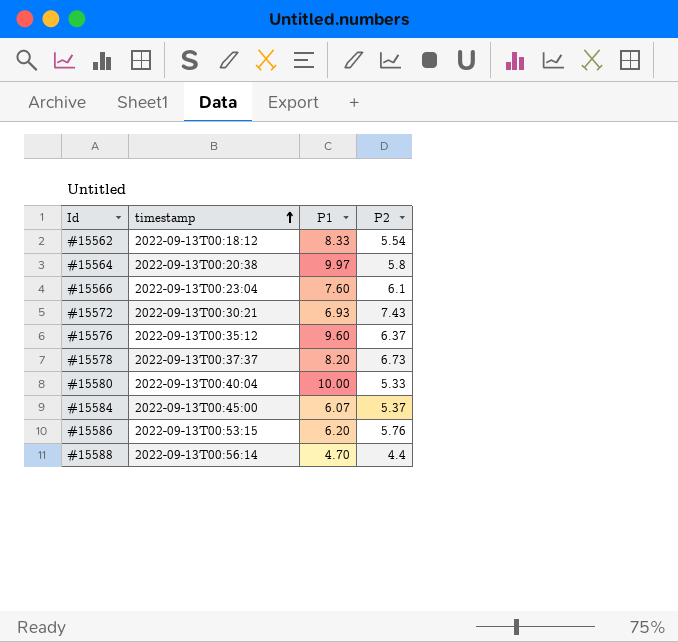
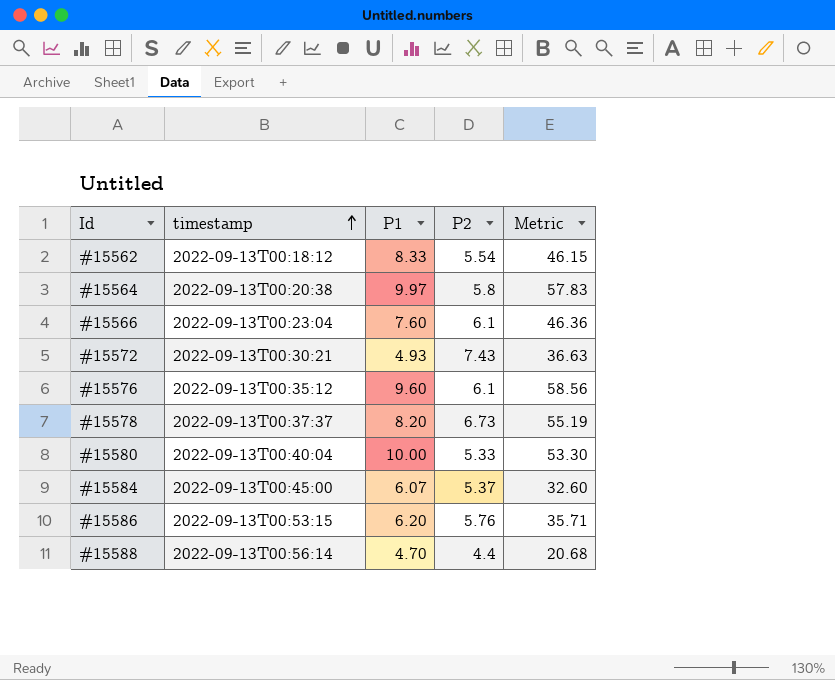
column Metric | formula: none -> [P1] * [P2]
#15572 | P1: 6.93 -> 4.93
#15576 | P2: 6.37 -> 6.1

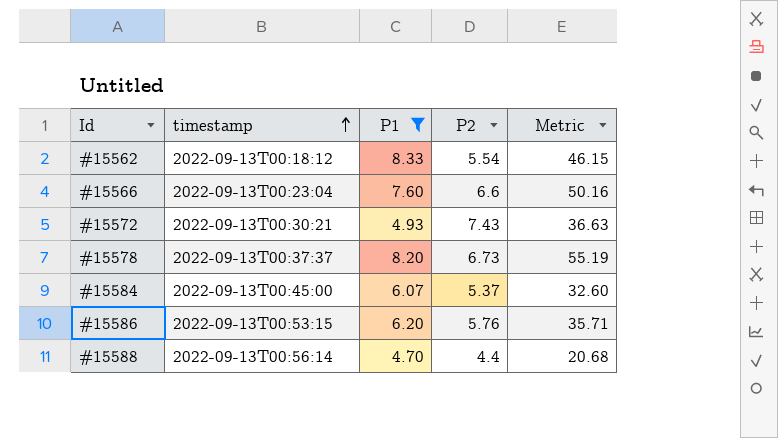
filter: none -> P1 <= 8.33
#15566 | P2: 6.1 -> 6.6
#15566 | Metric: 46.36 -> 50.16

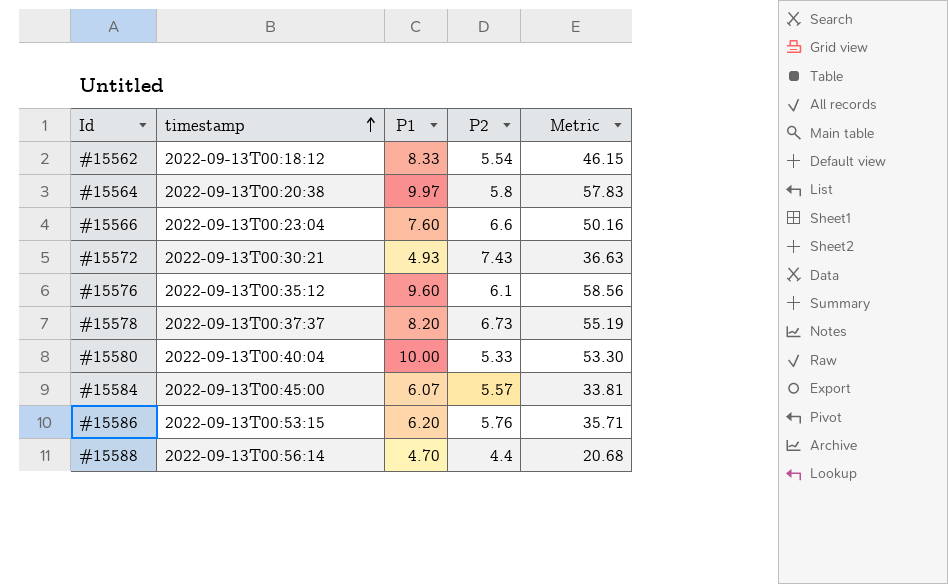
filter: P1 <= 8.33 -> none
#15584 | P2: 5.37 -> 5.57
#15584 | Metric: 32.60 -> 33.81

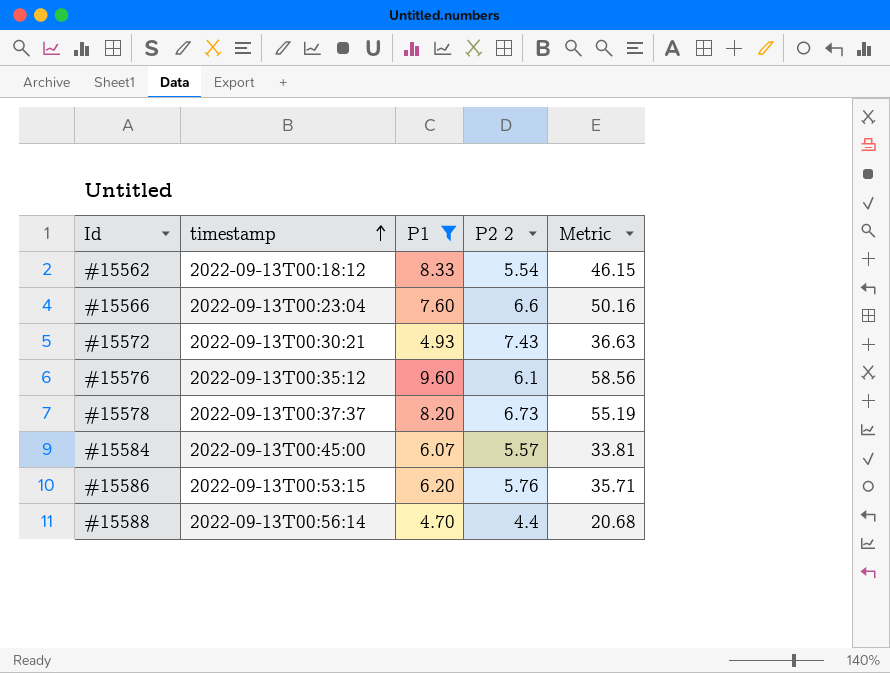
filter: none -> P1 <= 9.60
column name: P2 -> P2 2

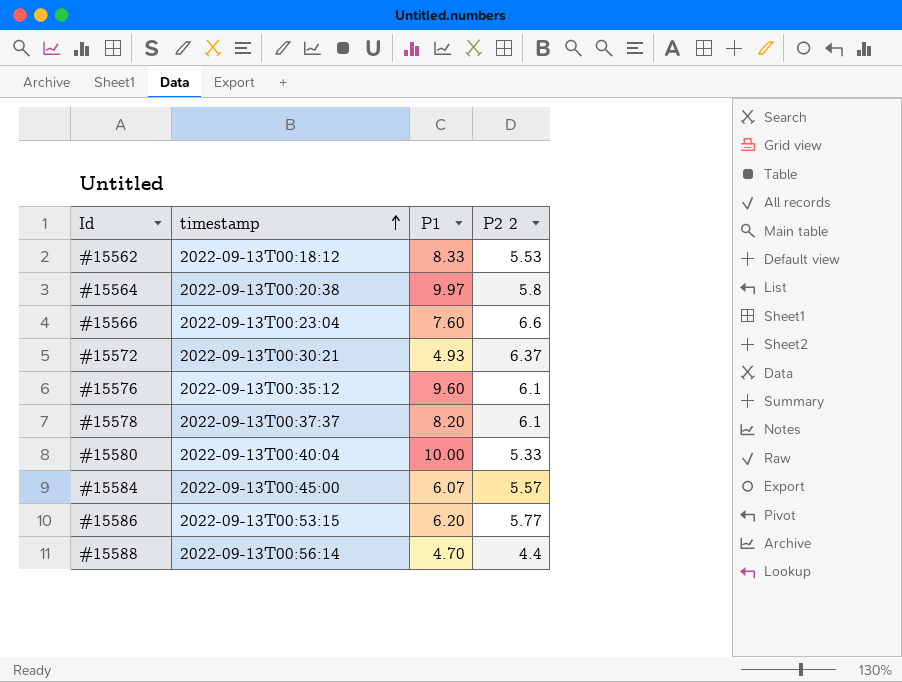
filter: P1 <= 9.60 -> none
column Metric | formula: [P1] * [P2 2] -> none
#15562 | P2 2: 5.54 -> 5.53
#15572 | P2 2: 7.43 -> 6.37
#15578 | P2 2: 6.73 -> 6.1
#15586 | P2 2: 5.76 -> 5.77

